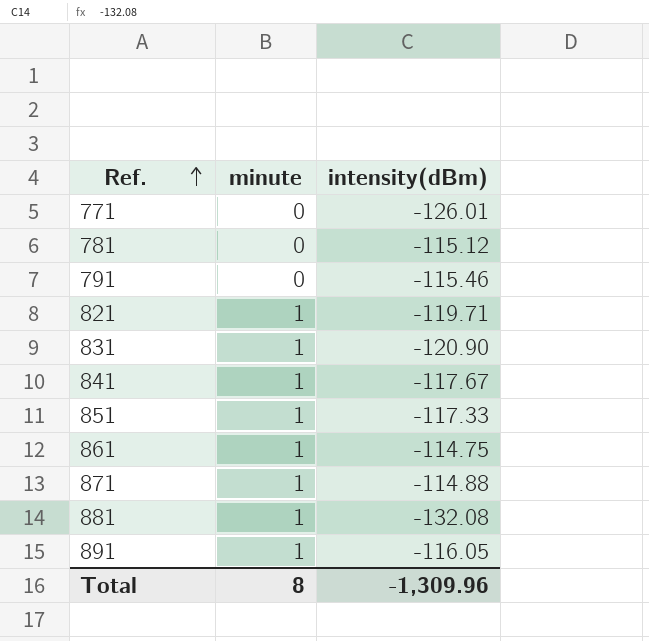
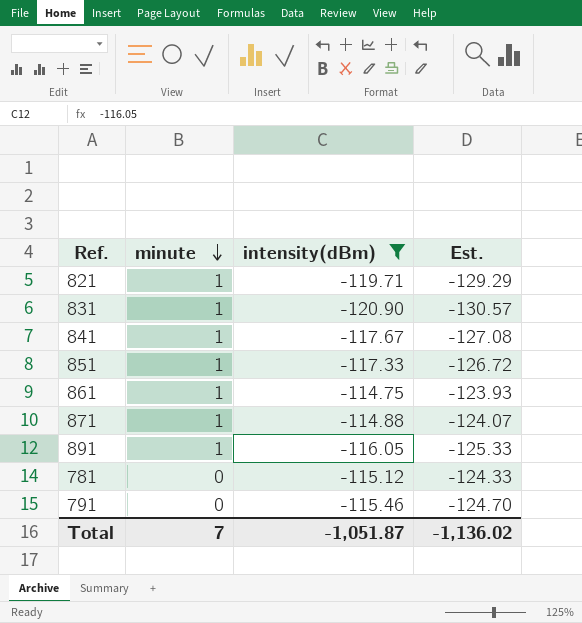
filter: none -> intensity(dBm) >= -120.90
row order: Ref. ascending -> minute descending
column Est. | formula: none -> [intensity(dBm)] * 1.08
Total | minute: 8 -> 7
Total | intensity(dBm): -1,309.96 -> -1,051.87

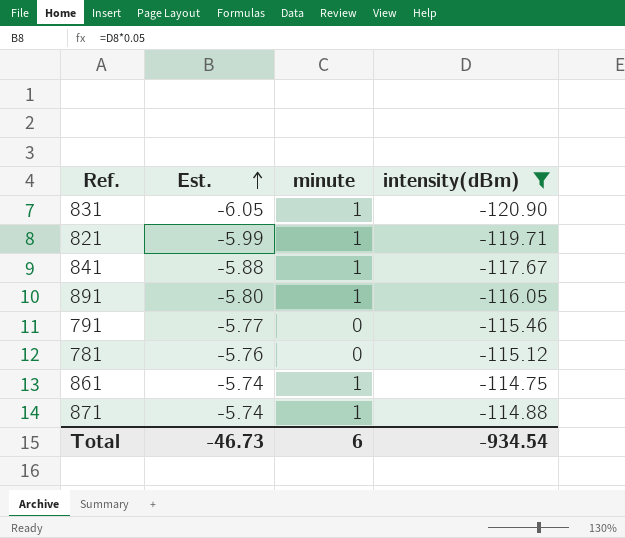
row order: minute descending -> Est. ascending
column Est. | formula: [intensity(dBm)] * 1.08 -> [intensity(dBm)] * 0.05
column Est. | position: 4 -> 2
row 851: 1 | -117.33 | -126.72 -> none
Total | Est.: -1,136.02 -> -46.73
Total | minute: 7 -> 6
Total | intensity(dBm): -1,051.87 -> -934.54

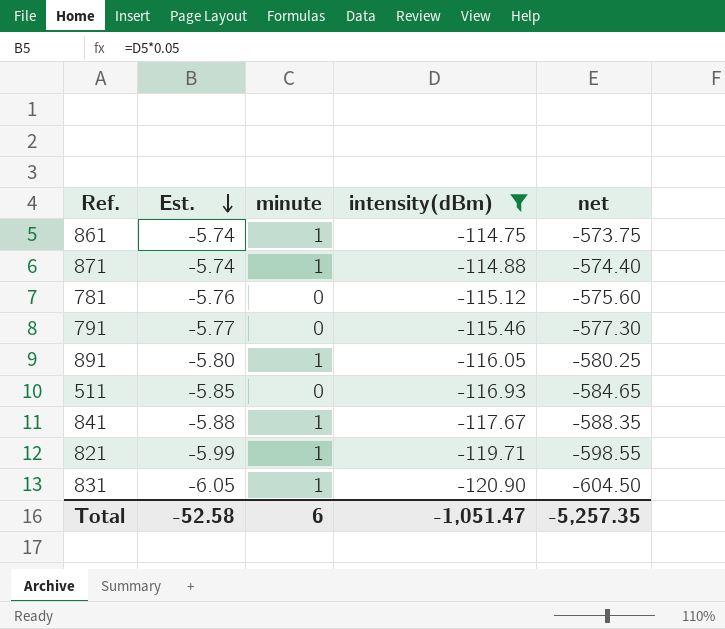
row order: Est. ascending -> Est. descending
column net | formula: none -> [intensity(dBm)] * 5
row 511: none -> -5.85 | 0 | -116.93 | -584.65
Total | Est.: -46.73 -> -52.58
Total | intensity(dBm): -934.54 -> -1,051.47

